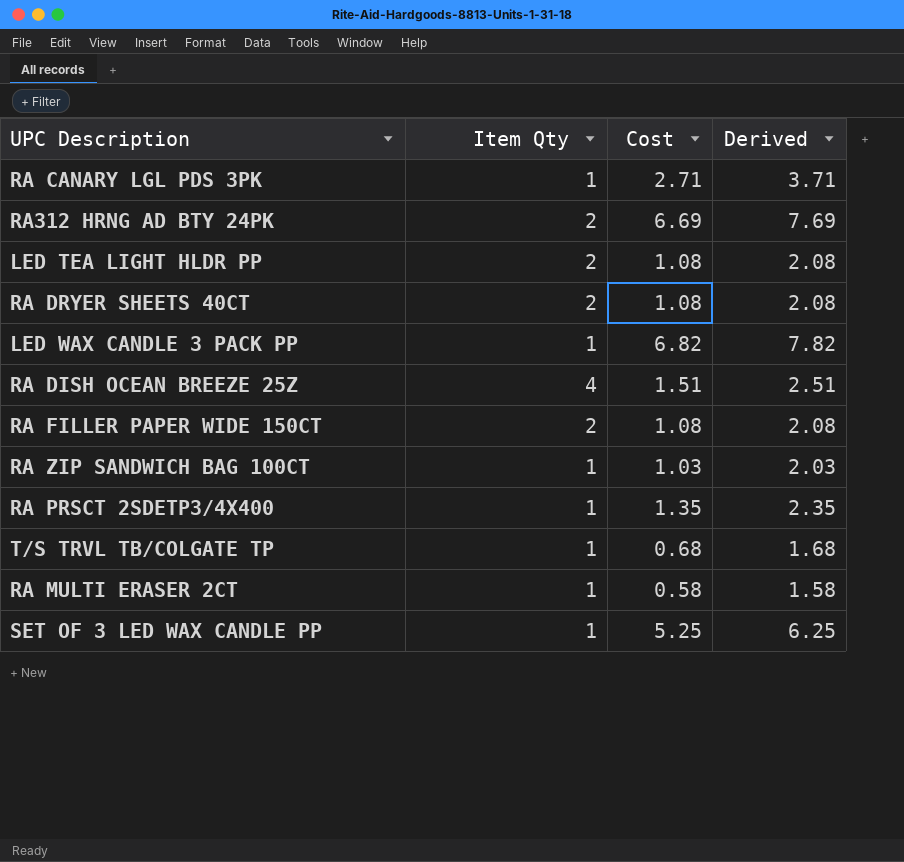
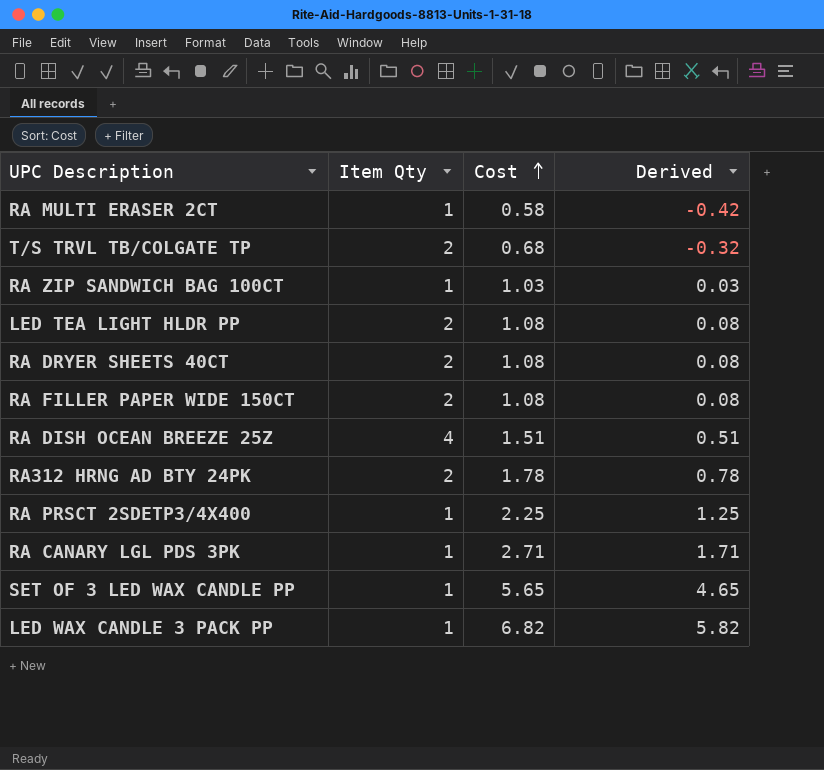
row order: none -> Cost ascending
column Derived | formula: [Cost] + 1 -> [Cost] - 1
T/S TRVL TB/COLGATE TP | Item Qty: 1 -> 2
RA312 HRNG AD BTY 24PK | Cost: 6.69 -> 1.78
RA PRSCT 2SDETP3/4X400 | Cost: 1.35 -> 2.25
SET OF 3 LED WAX CANDLE PP | Cost: 5.25 -> 5.65

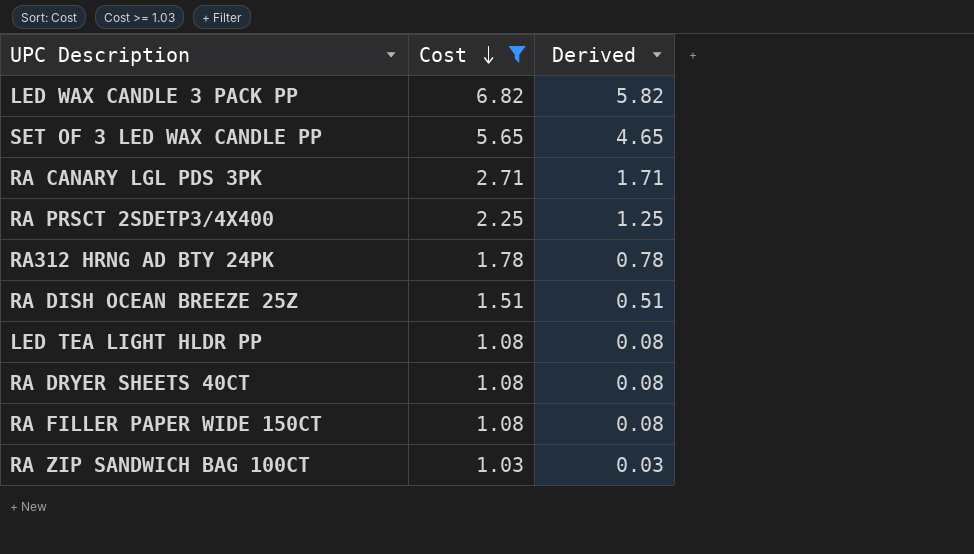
filter: none -> Cost >= 1.03
row order: Cost ascending -> Cost descending
column Item Qty | position: 2 -> none

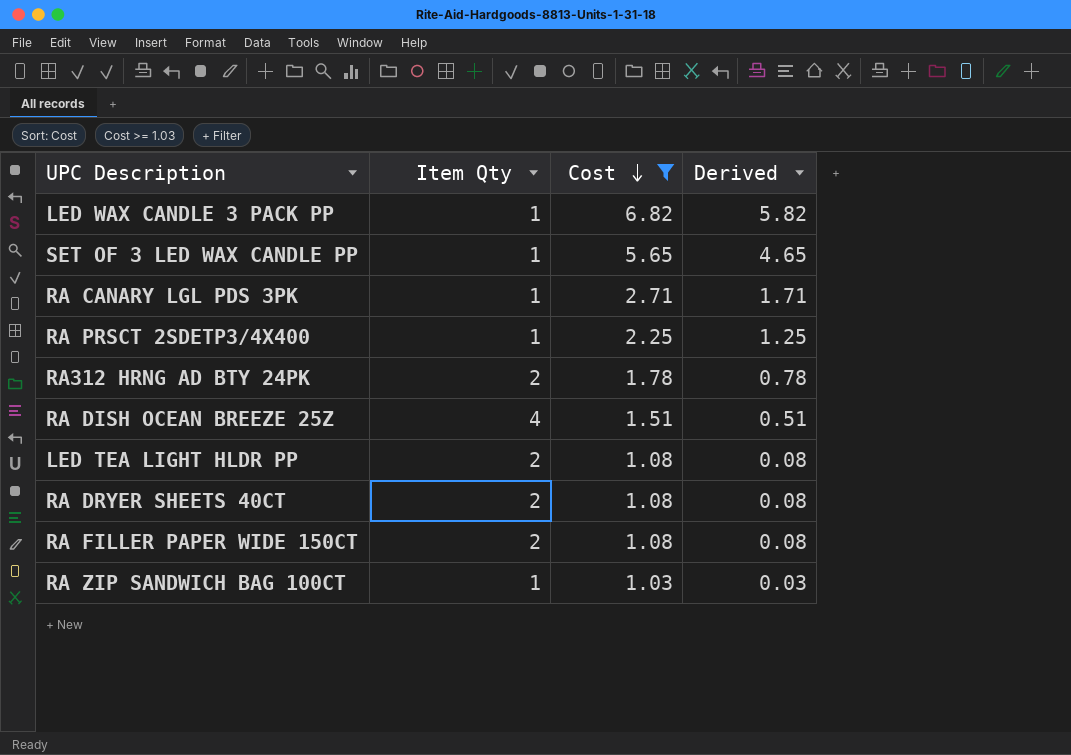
column Item Qty | position: none -> 2

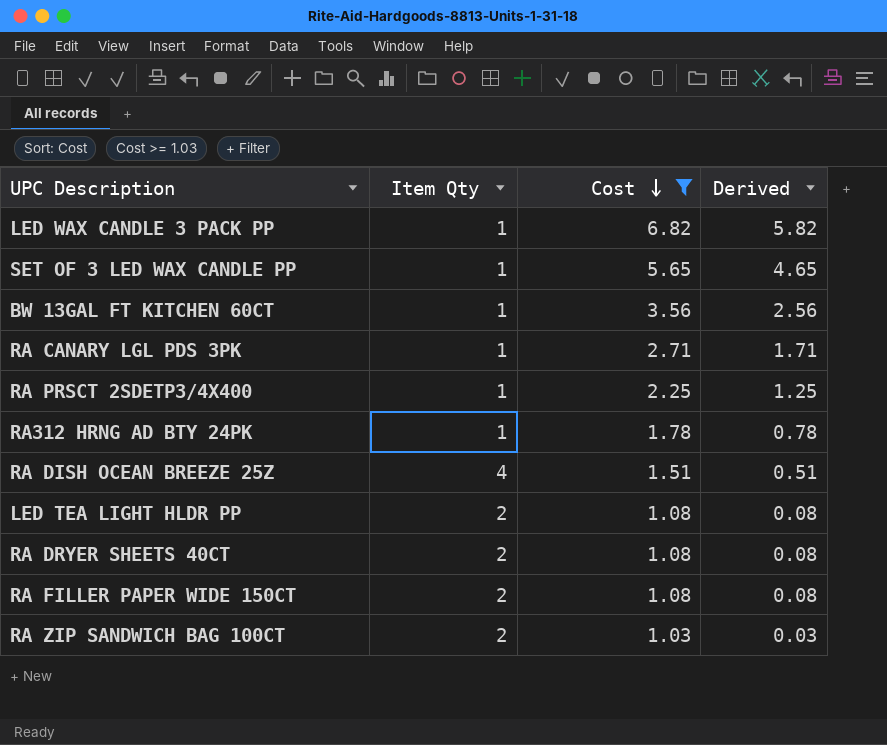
row BW 13GAL FT KITCHEN 60CT: none -> 1 | 3.56 | 2.56
RA312 HRNG AD BTY 24PK | Item Qty: 2 -> 1
RA ZIP SANDWICH BAG 100CT | Item Qty: 1 -> 2

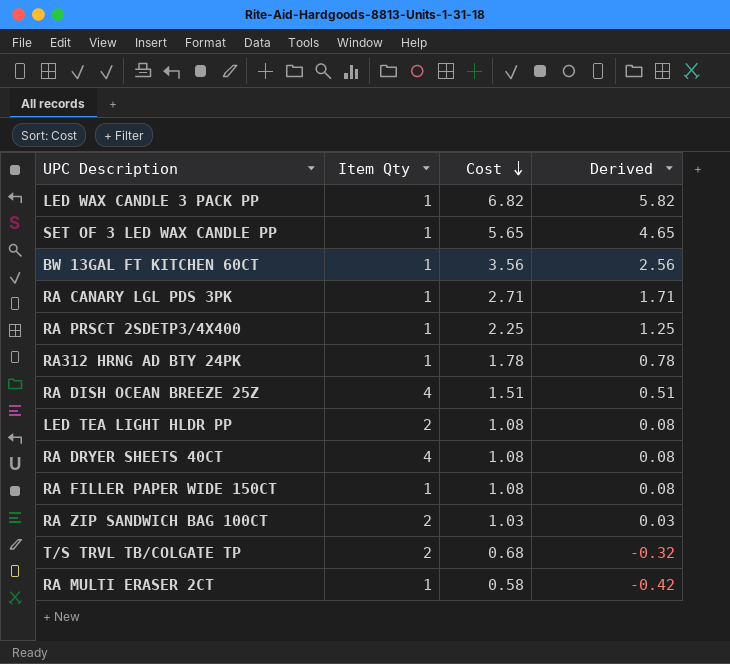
filter: Cost >= 1.03 -> none
RA DRYER SHEETS 40CT | Item Qty: 2 -> 4
RA FILLER PAPER WIDE 150CT | Item Qty: 2 -> 1

